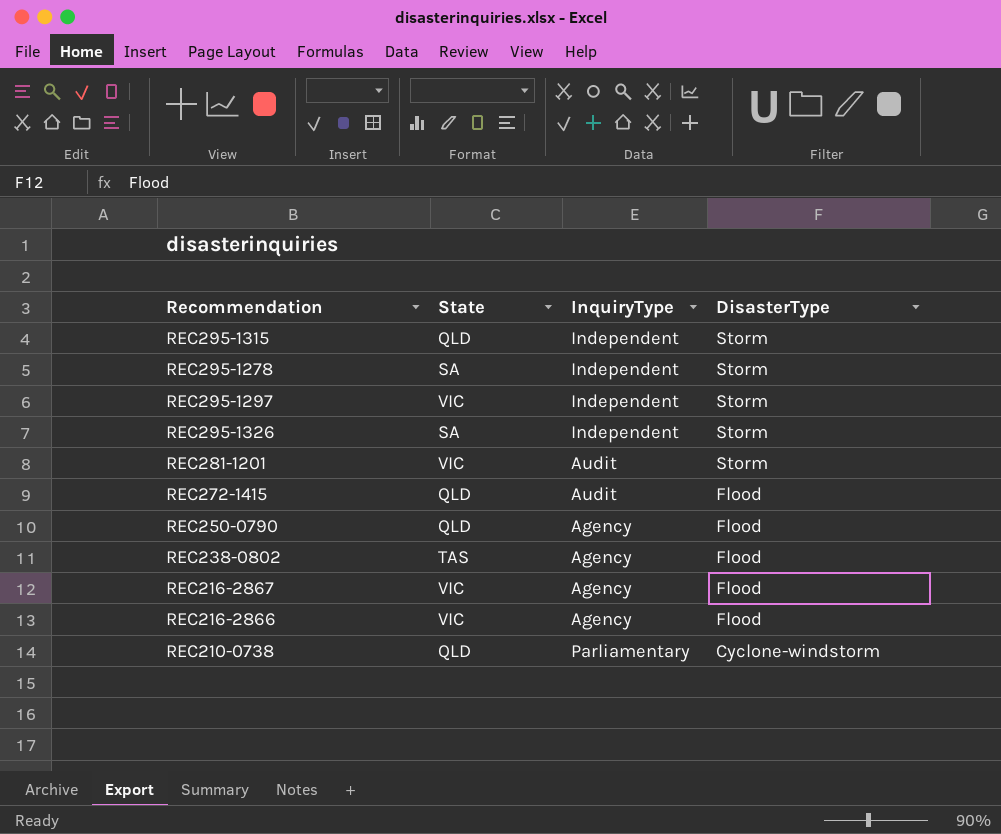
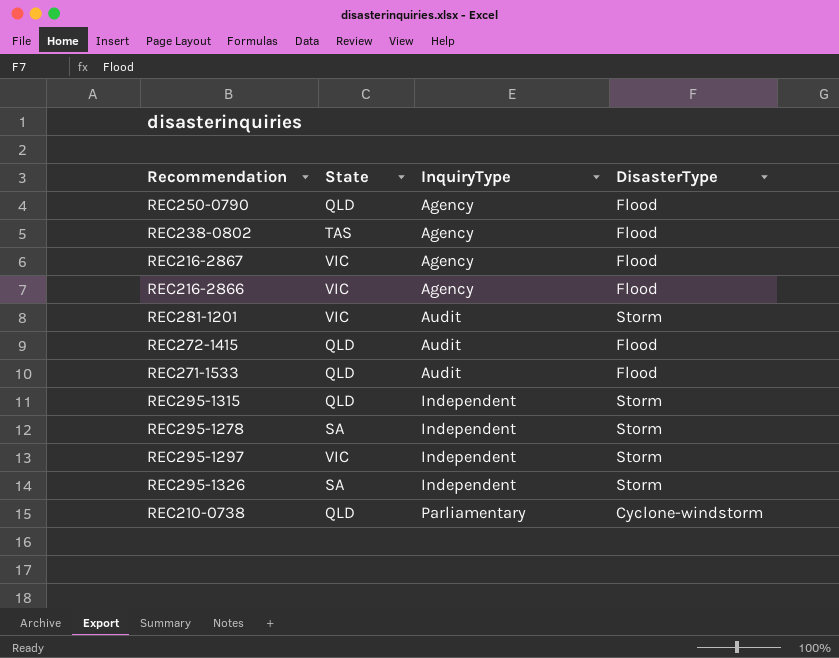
row order: DisasterType descending -> InquiryType ascending
row REC271-1533: none -> QLD | Audit | Flood

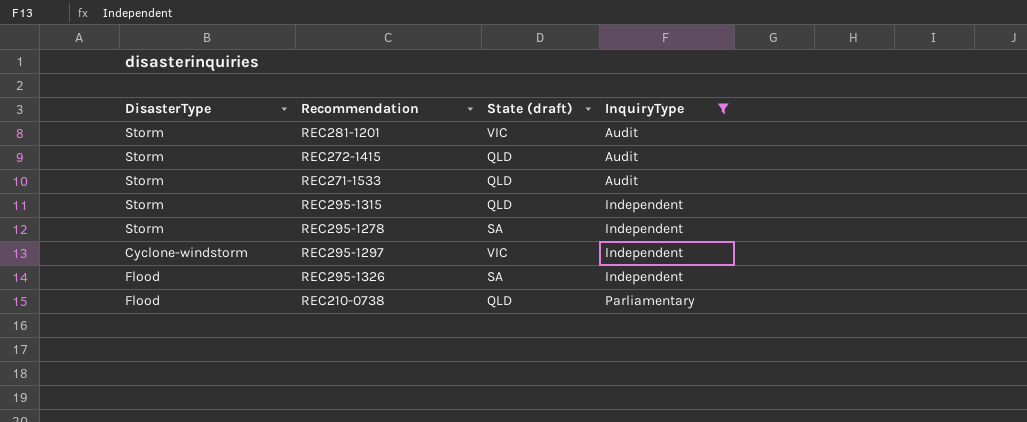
filter: none -> InquiryType != Agency
column DisasterType | position: 4 -> 1
column name: State -> State (draft)
REC272-1415 | DisasterType: Flood -> Storm
REC271-1533 | DisasterType: Flood -> Storm
REC295-1297 | DisasterType: Storm -> Cyclone-windstorm
REC295-1326 | DisasterType: Storm -> Flood
REC210-0738 | DisasterType: Cyclone-windstorm -> Flood

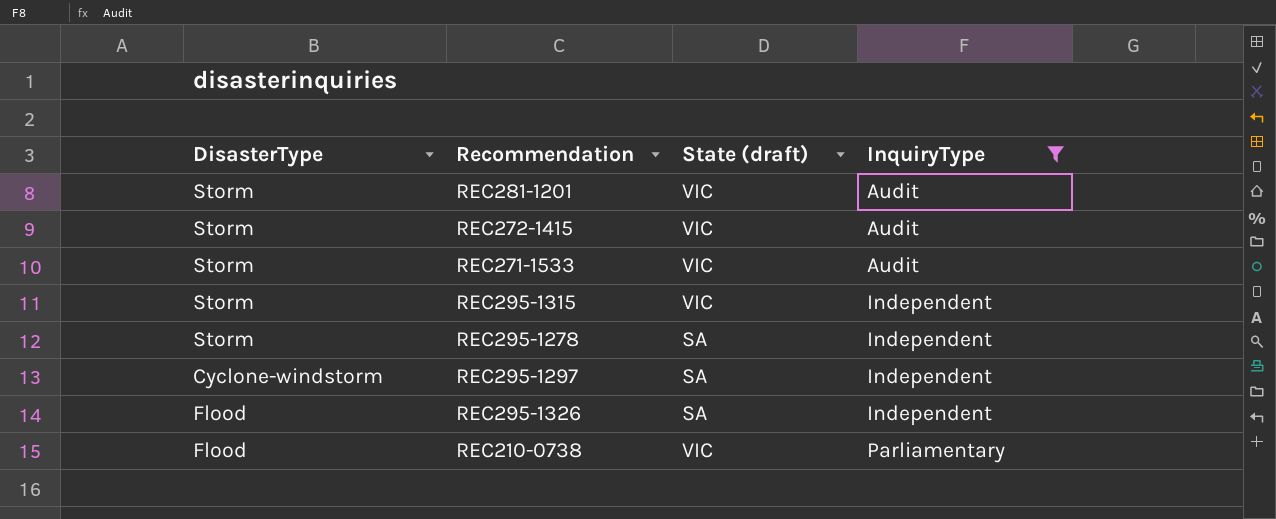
REC272-1415 | State (draft): QLD -> VIC
REC271-1533 | State (draft): QLD -> VIC
REC295-1315 | State (draft): QLD -> VIC
REC295-1297 | State (draft): VIC -> SA
REC210-0738 | State (draft): QLD -> VIC

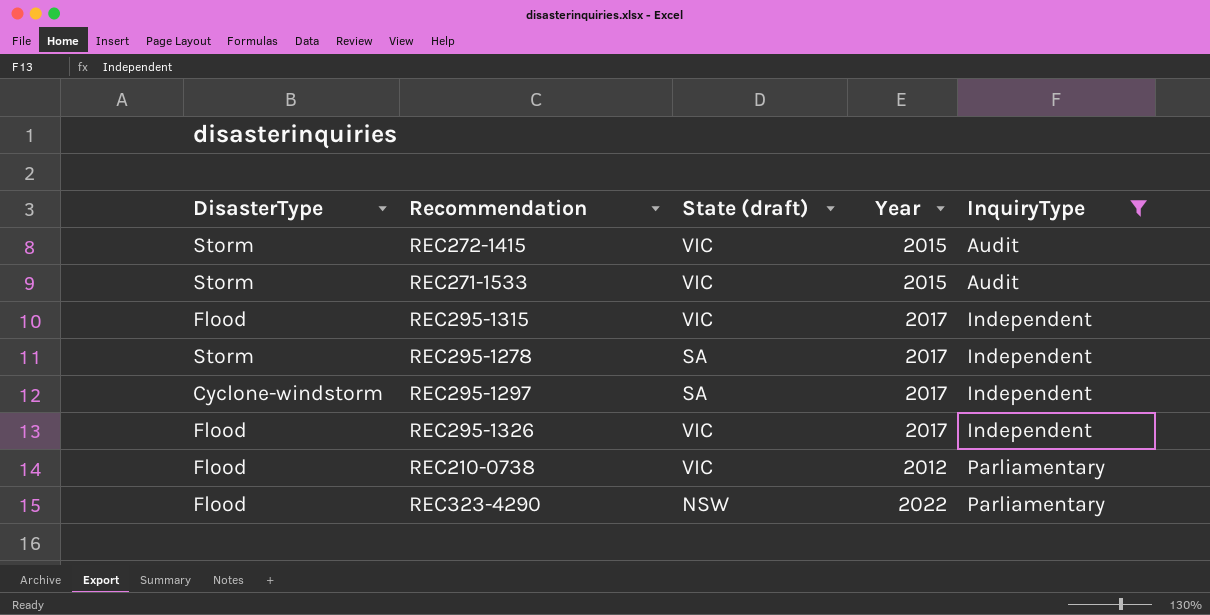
column Year | position: none -> 4
row REC281-1201: Storm | VIC | Audit -> none
REC295-1315 | DisasterType: Storm -> Flood
REC295-1326 | State (draft): SA -> VIC
row REC323-4290: none -> Flood | NSW | 2022 | Parliamentary

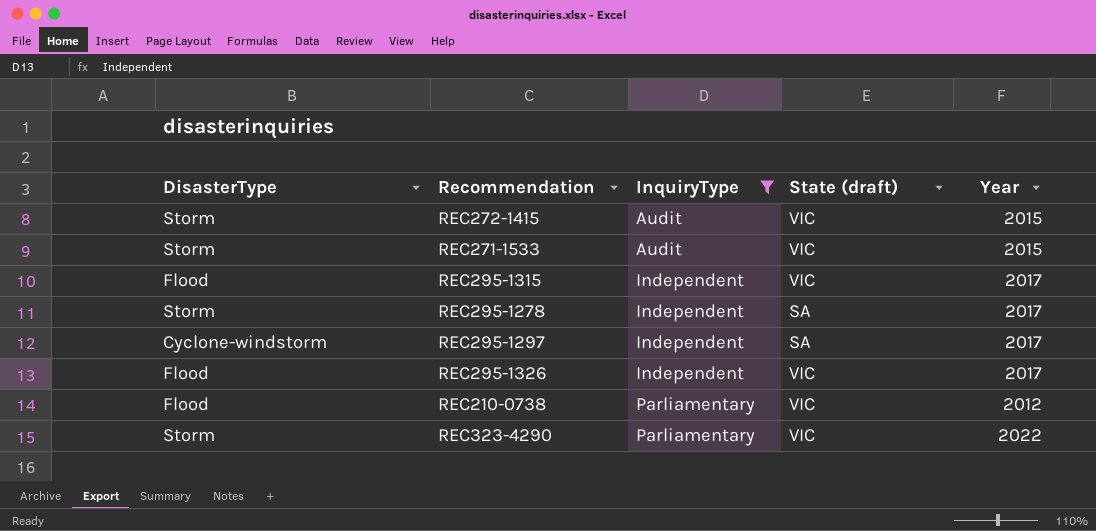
column InquiryType | position: 5 -> 3
REC323-4290 | DisasterType: Flood -> Storm
REC323-4290 | State (draft): NSW -> VIC

